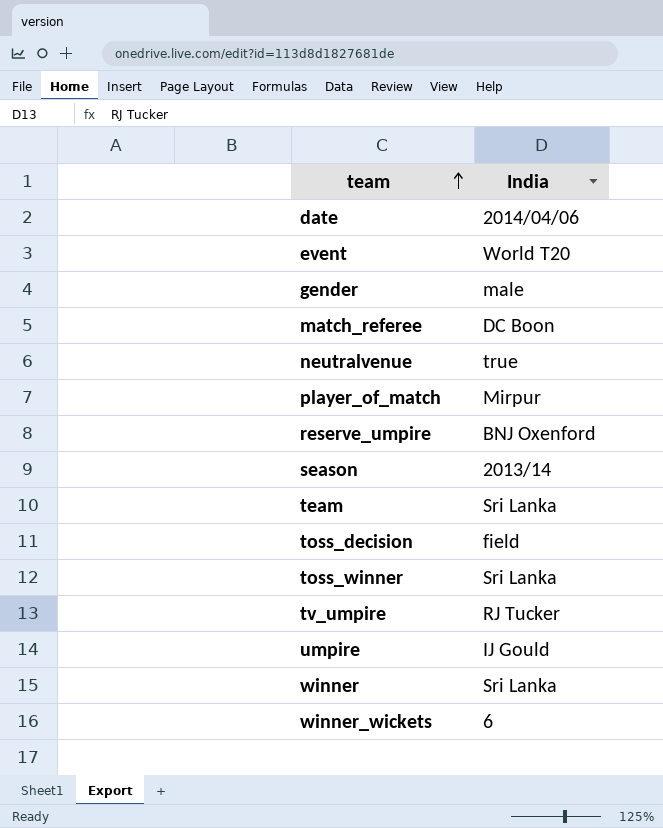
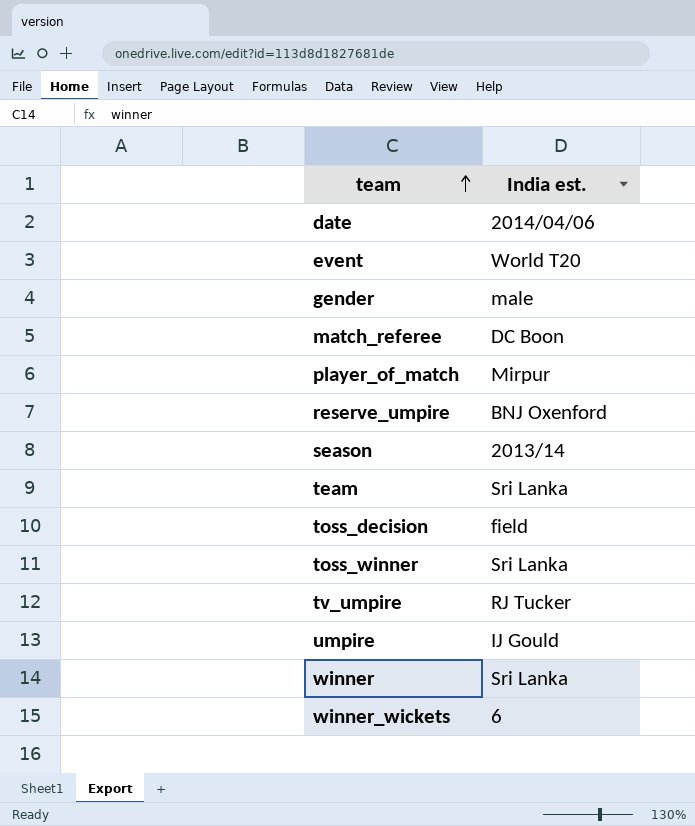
column name: India -> India est.
row neutralvenue: true -> none

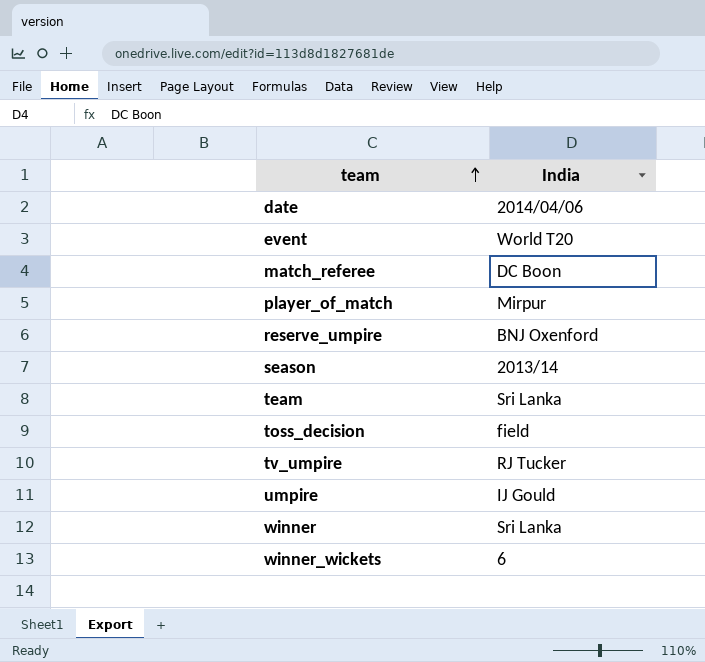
column name: India est. -> India
row gender: male -> none
row toss_winner: Sri Lanka -> none

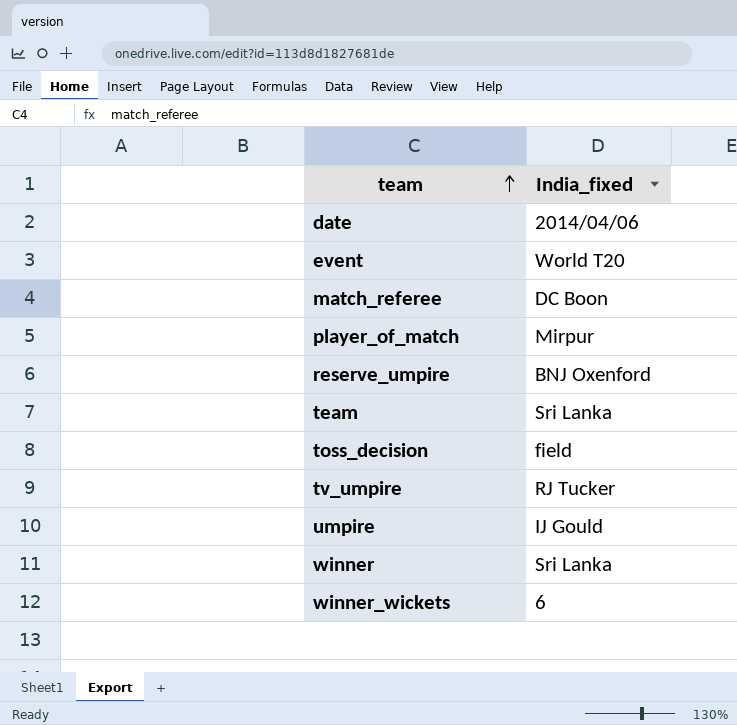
column name: India -> India_fixed
row season: 2013/14 -> none

